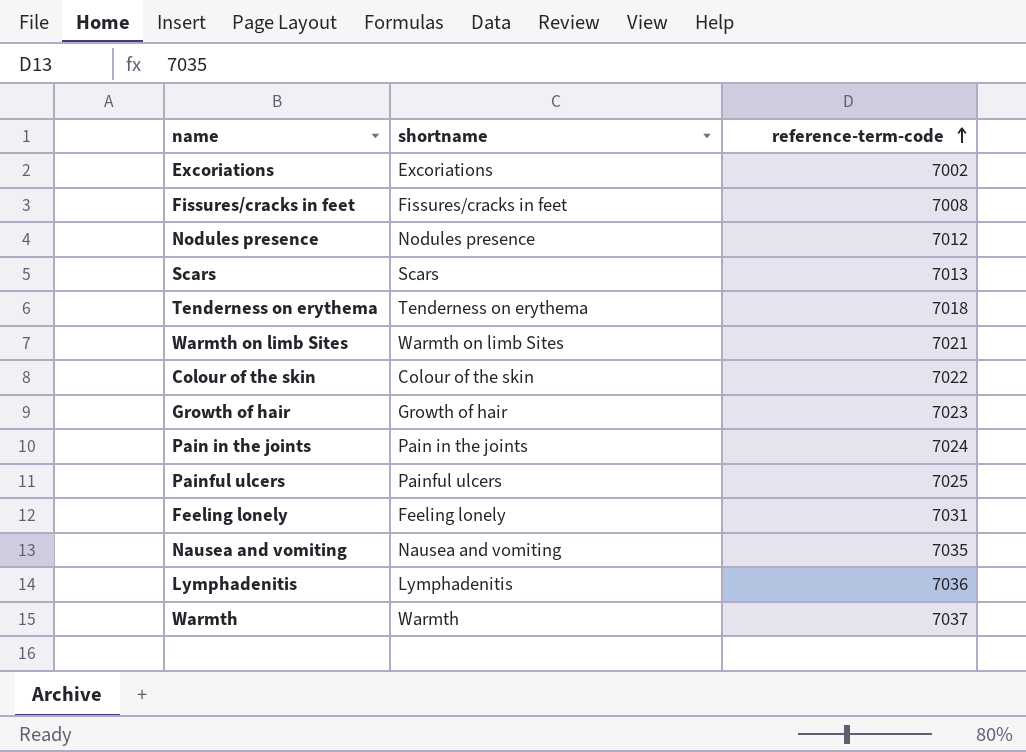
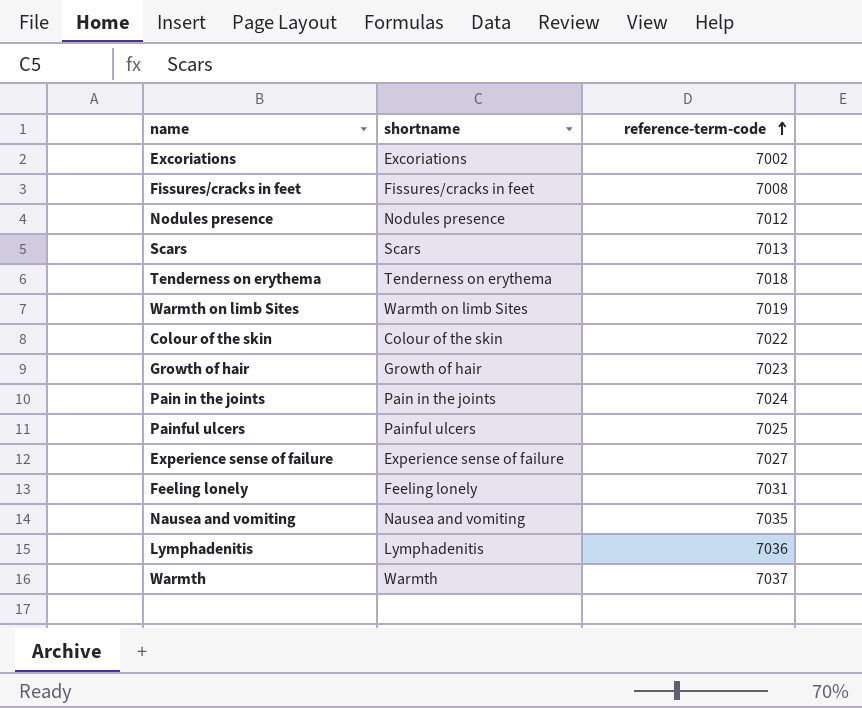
Warmth on limb Sites | reference-term-code: 7021 -> 7019
row Experience sense of failure: none -> Experience sense of failure | 7027

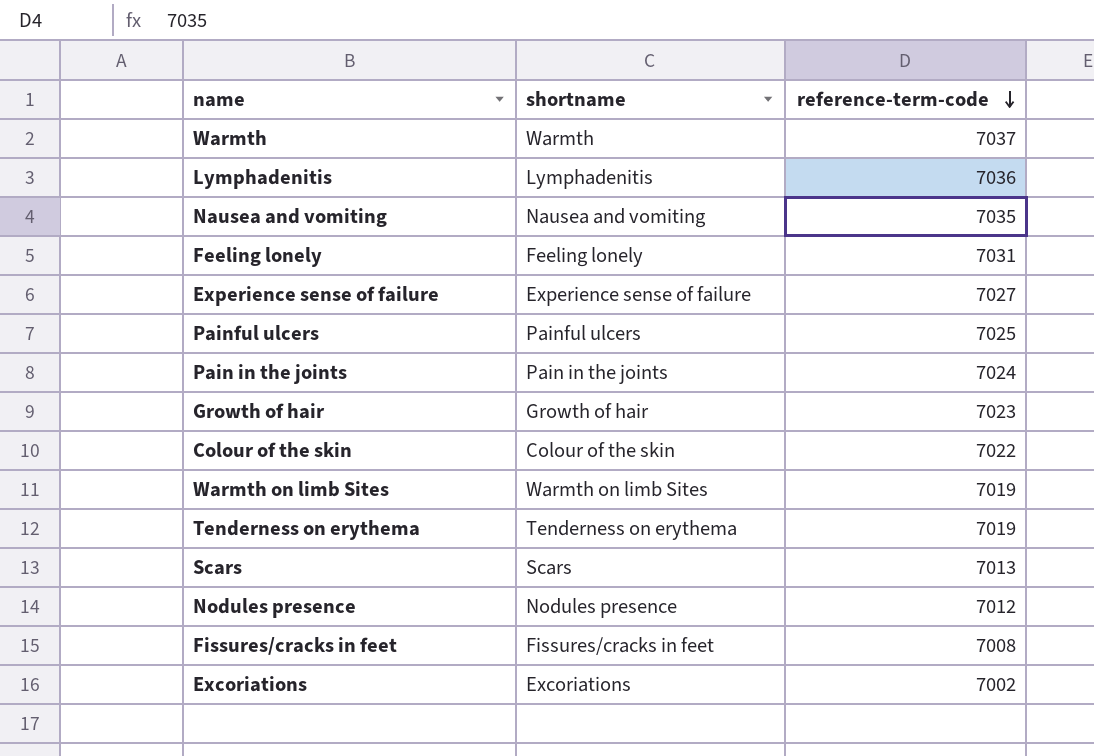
row order: reference-term-code ascending -> reference-term-code descending
Tenderness on erythema | reference-term-code: 7018 -> 7019

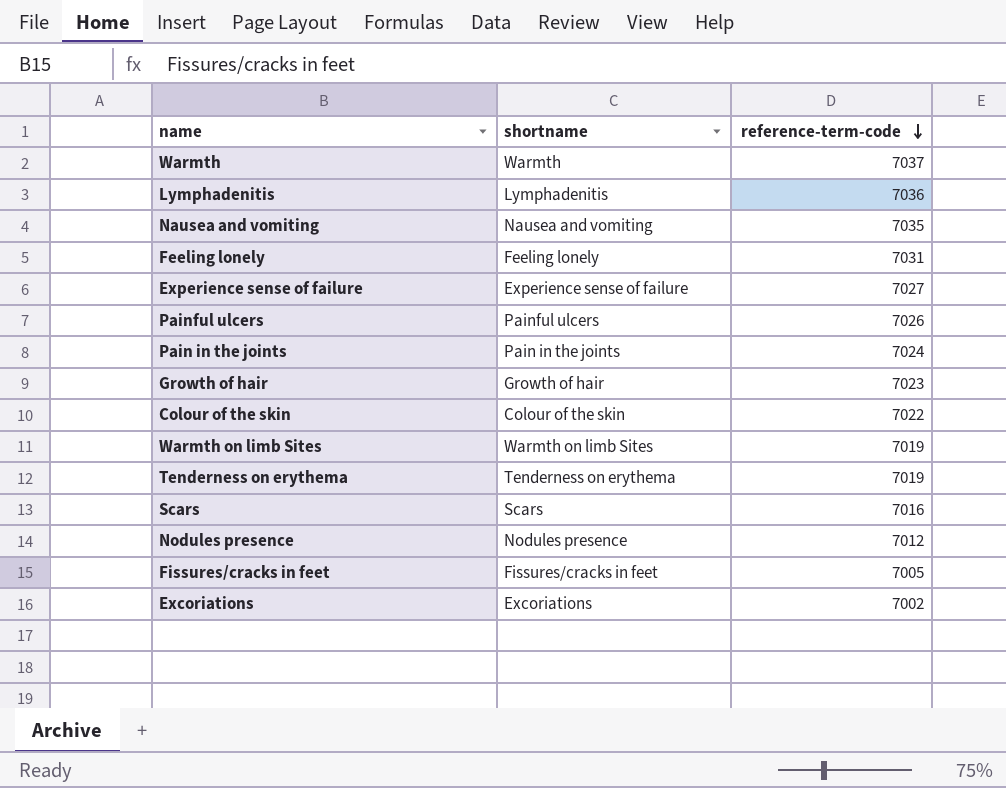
Painful ulcers | reference-term-code: 7025 -> 7026
Scars | reference-term-code: 7013 -> 7016
Fissures/cracks in feet | reference-term-code: 7008 -> 7005

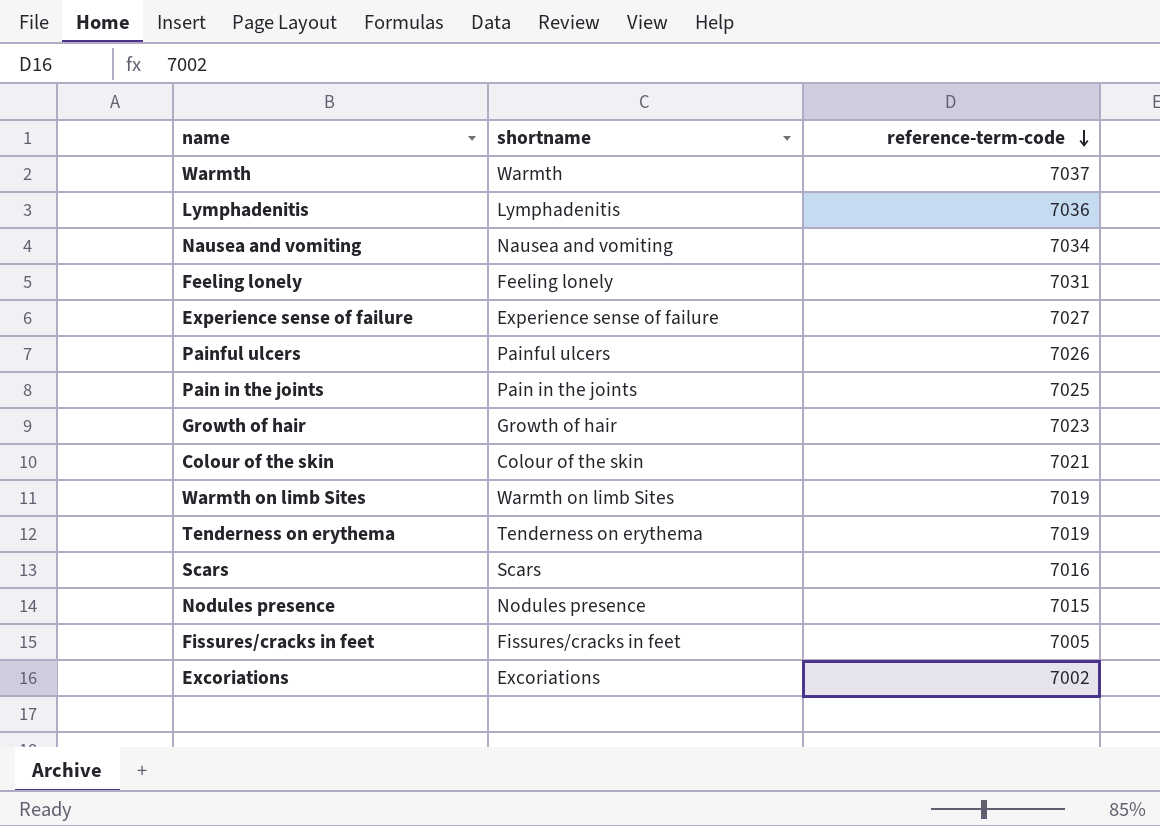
Nausea and vomiting | reference-term-code: 7035 -> 7034
Pain in the joints | reference-term-code: 7024 -> 7025
Colour of the skin | reference-term-code: 7022 -> 7021
Nodules presence | reference-term-code: 7012 -> 7015

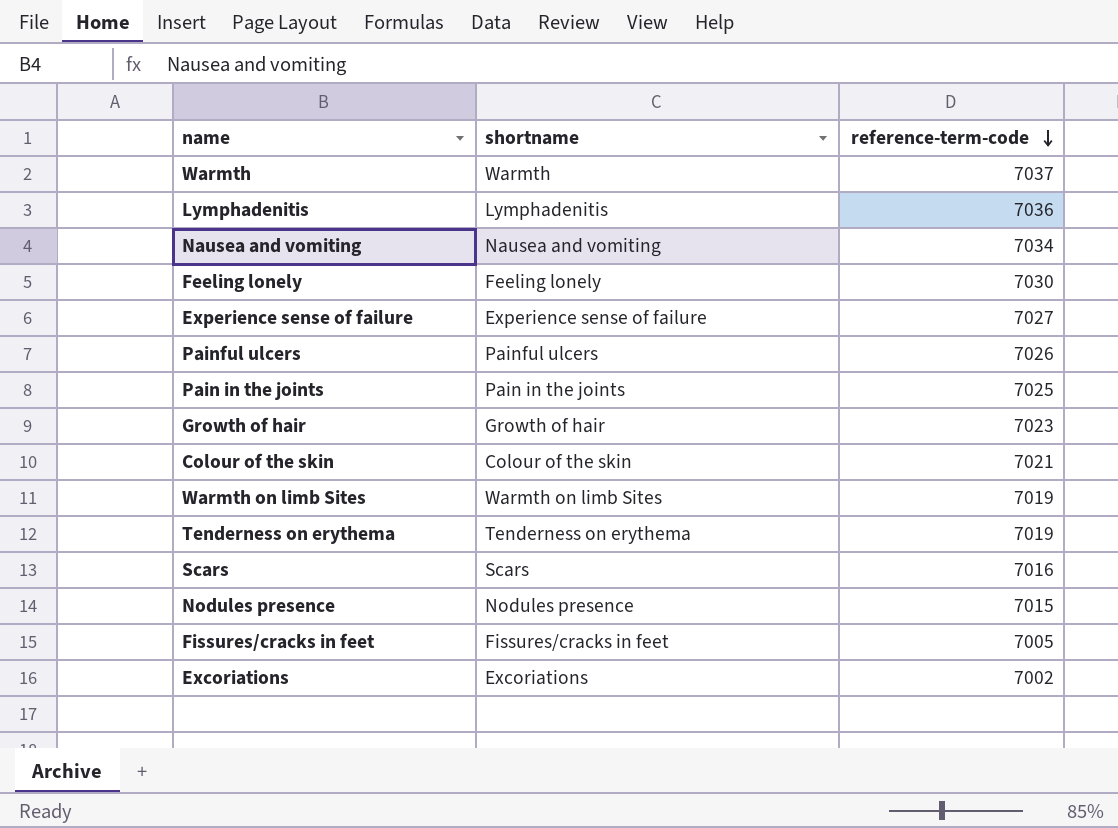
Feeling lonely | reference-term-code: 7031 -> 7030

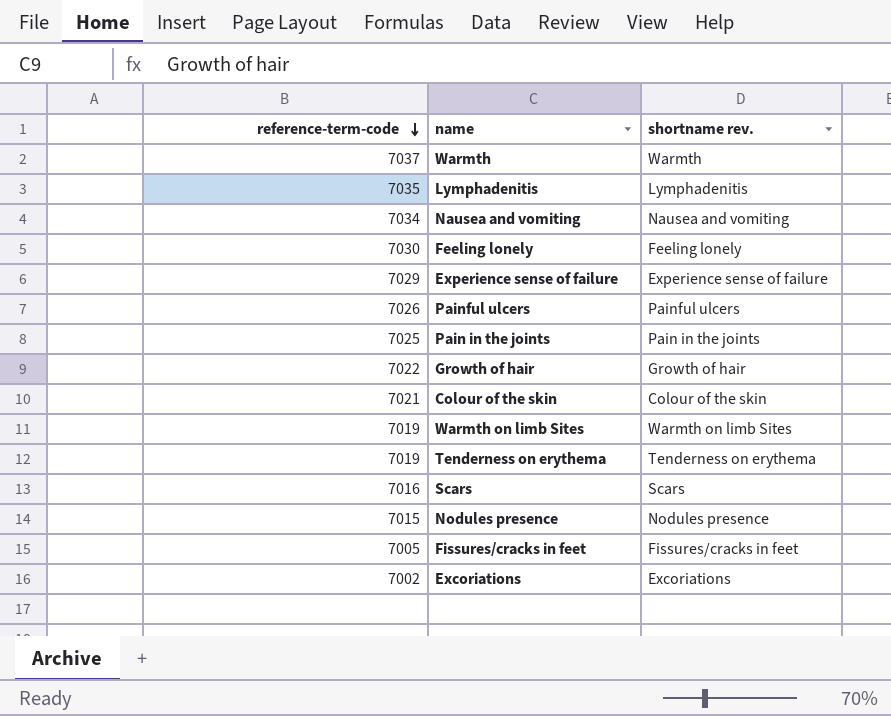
column reference-term-code | position: 3 -> 1
column name: shortname -> shortname rev.
Lymphadenitis | reference-term-code: 7036 -> 7035
Experience sense of failure | reference-term-code: 7027 -> 7029
Growth of hair | reference-term-code: 7023 -> 7022

